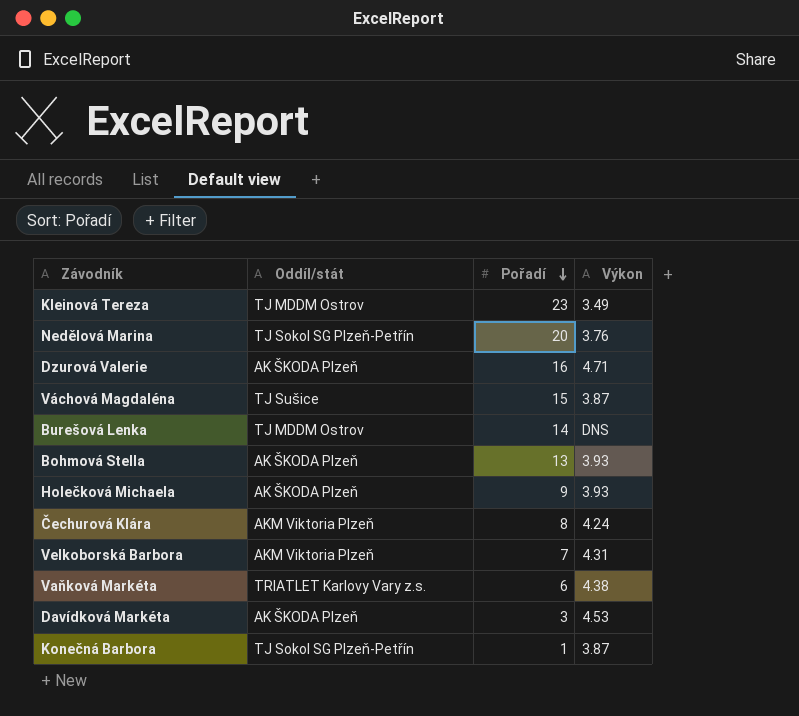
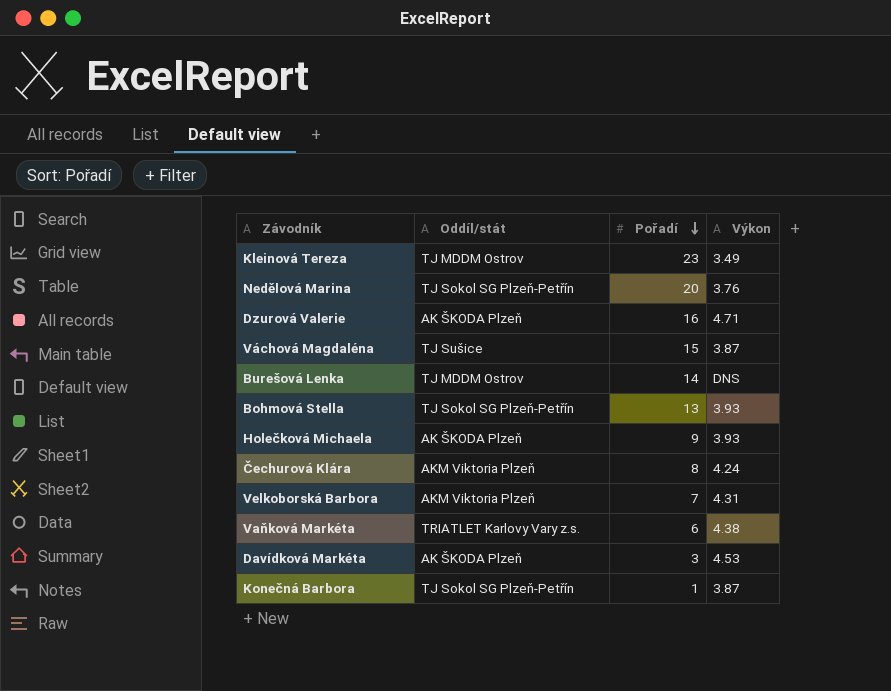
Bohmová Stella | Oddíl/stát: AK ŠKODA Plzeň -> TJ Sokol SG Plzeň-Petřín

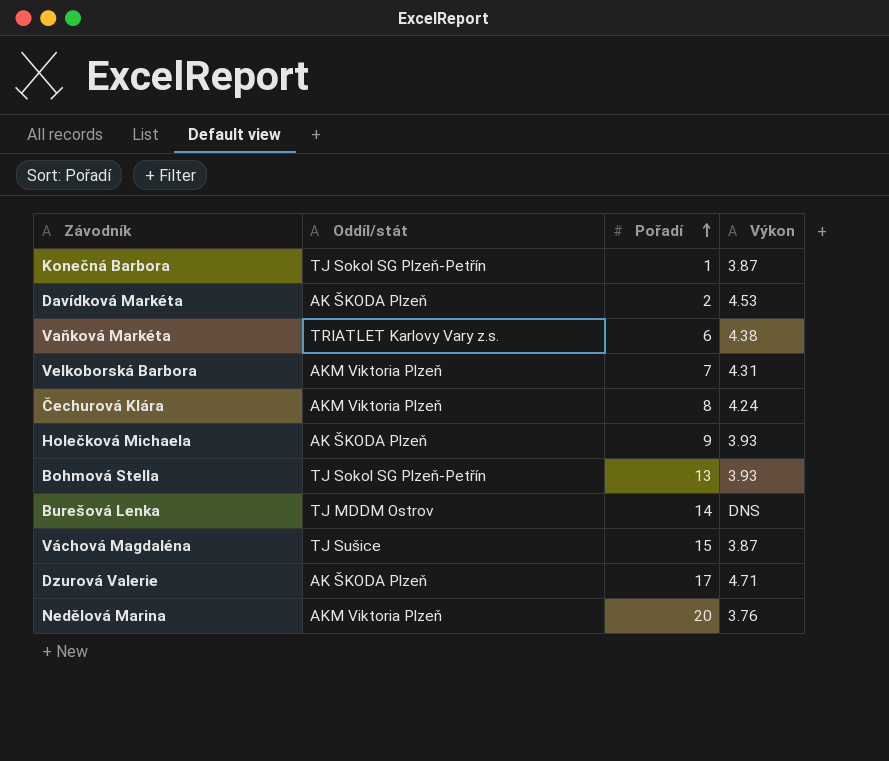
row order: Pořadí descending -> Pořadí ascending
row Kleinová Tereza: TJ MDDM Ostrov | 23 | 3.49 -> none
Davídková Markéta | Pořadí: 3 -> 2
Dzurová Valerie | Pořadí: 16 -> 17
Nedělová Marina | Oddíl/stát: TJ Sokol SG Plzeň-Petřín -> AKM Viktoria Plzeň

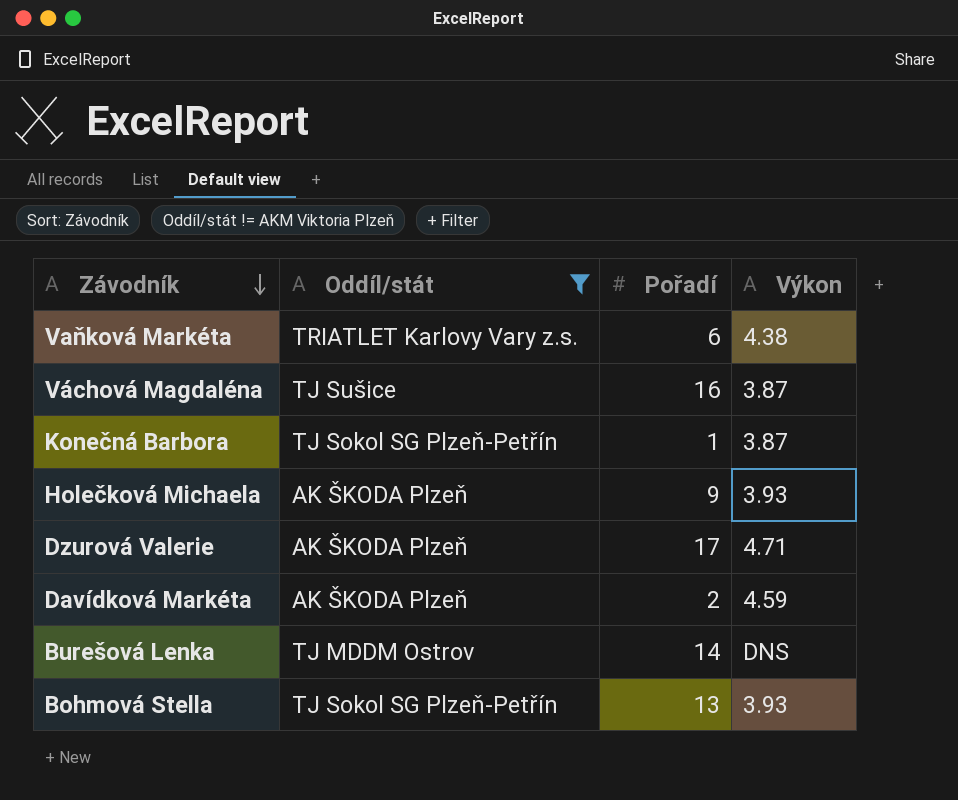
filter: none -> Oddíl/stát != AKM Viktoria Plzeň
row order: Pořadí ascending -> Závodník descending
Váchová Magdaléna | Pořadí: 15 -> 16
Davídková Markéta | Výkon: 4.53 -> 4.59

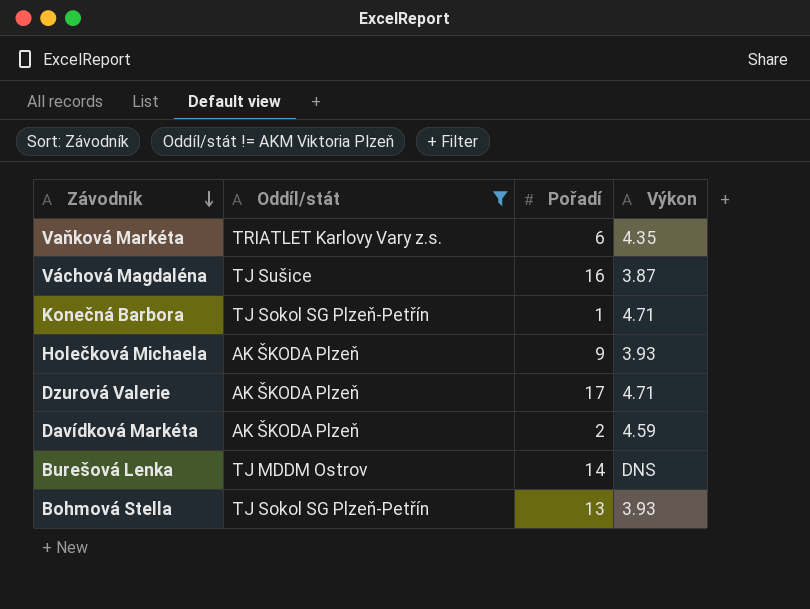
Vaňková Markéta | Výkon: 4.38 -> 4.35
Konečná Barbora | Výkon: 3.87 -> 4.71

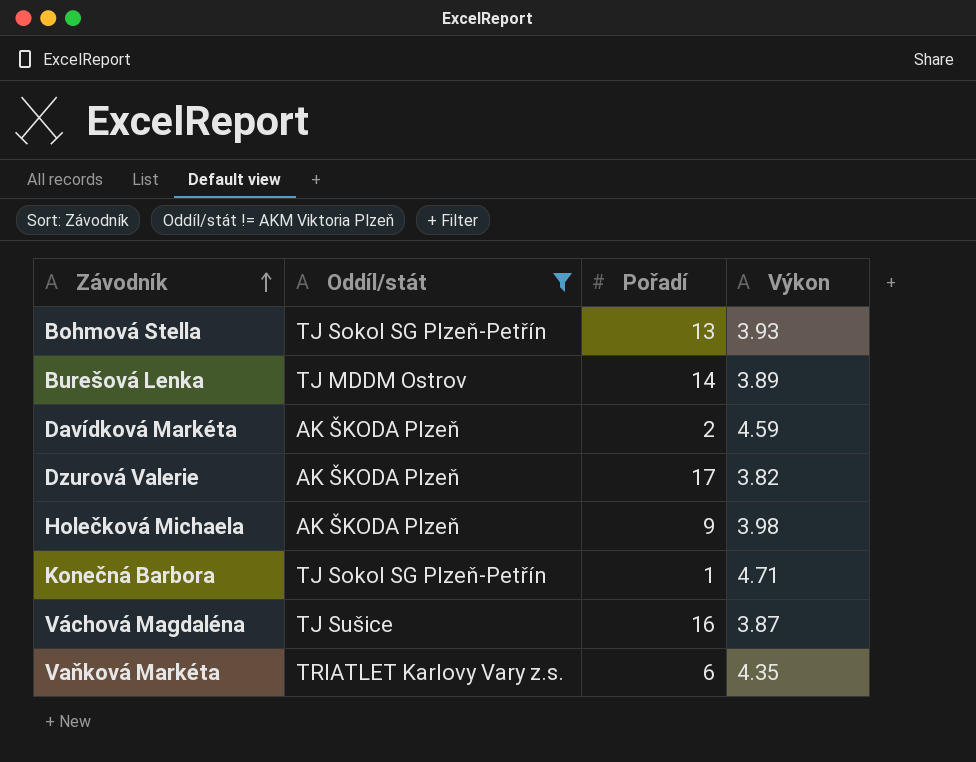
row order: Závodník descending -> Závodník ascending
Burešová Lenka | Výkon: DNS -> 3.89
Dzurová Valerie | Výkon: 4.71 -> 3.82
Holečková Michaela | Výkon: 3.93 -> 3.98

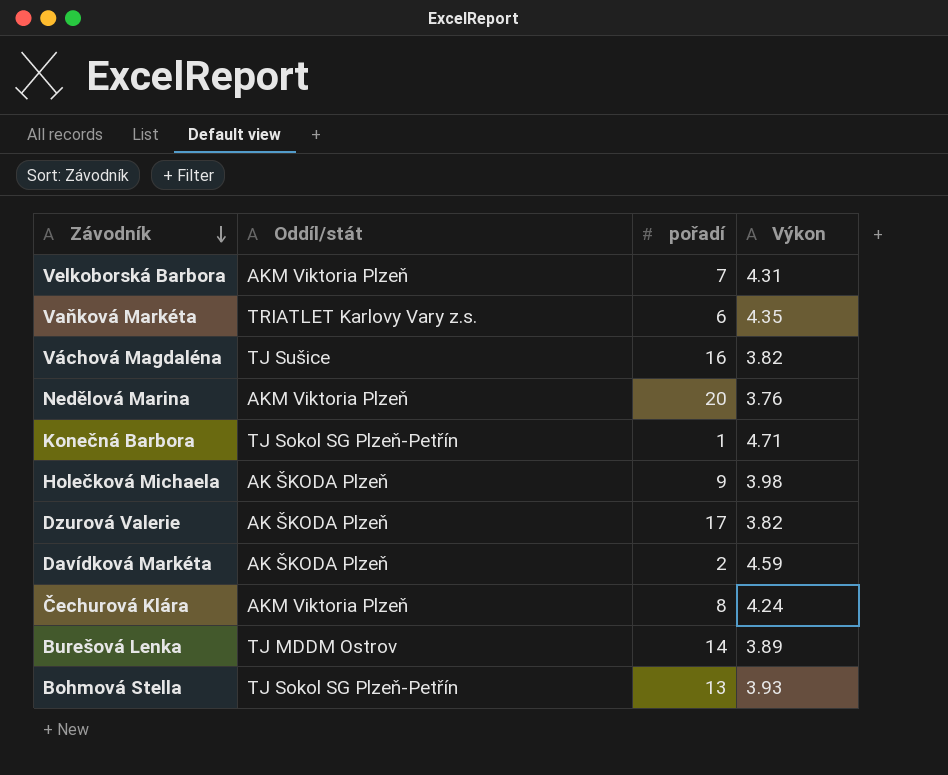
filter: Oddíl/stát != AKM Viktoria Plzeň -> none
row order: Závodník ascending -> Závodník descending
column name: Pořadí -> pořadí
Váchová Magdaléna | Výkon: 3.87 -> 3.82

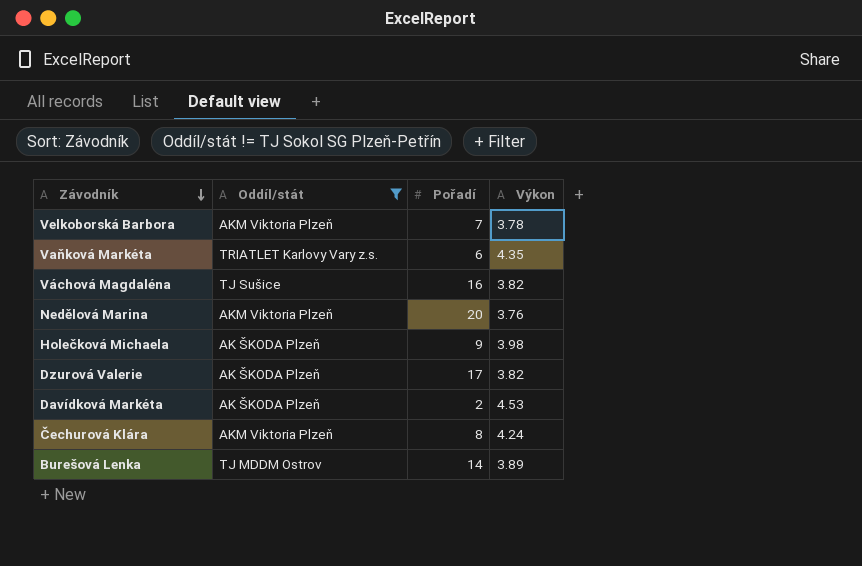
filter: none -> Oddíl/stát != TJ Sokol SG Plzeň-Petřín
column name: pořadí -> Pořadí
Velkoborská Barbora | Výkon: 4.31 -> 3.78
Davídková Markéta | Výkon: 4.59 -> 4.53

